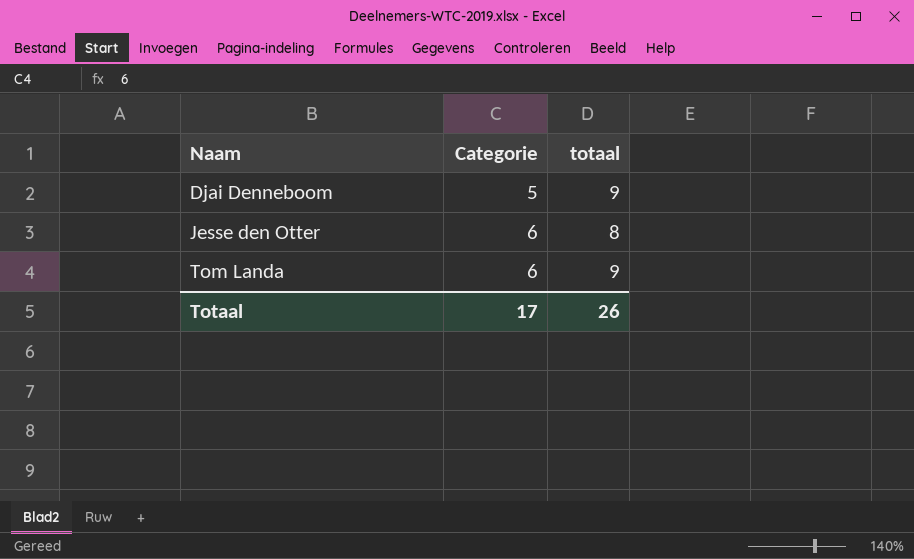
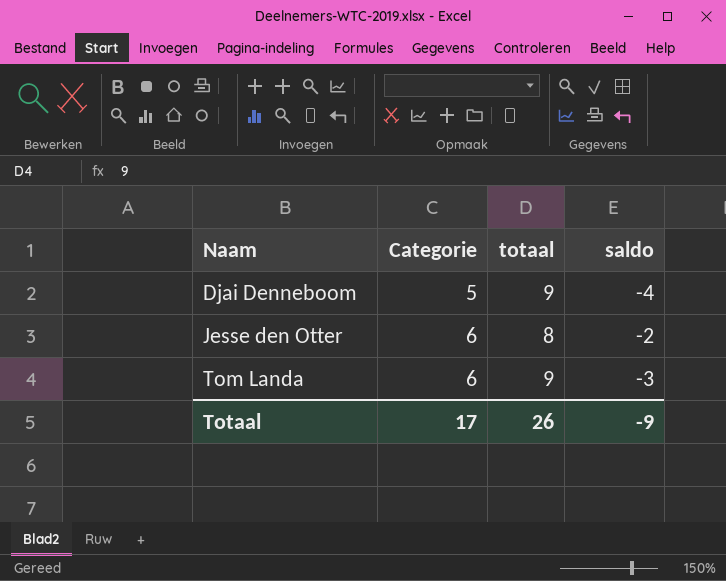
column saldo | formula: none -> [Categorie] - [totaal]

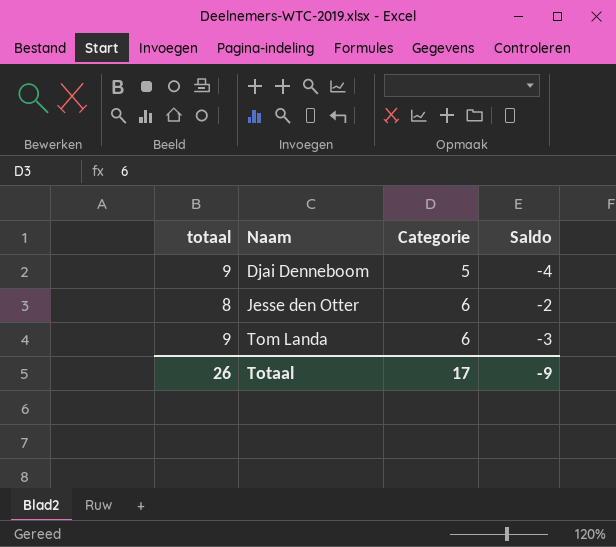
column totaal | position: 3 -> 1
column name: saldo -> Saldo

